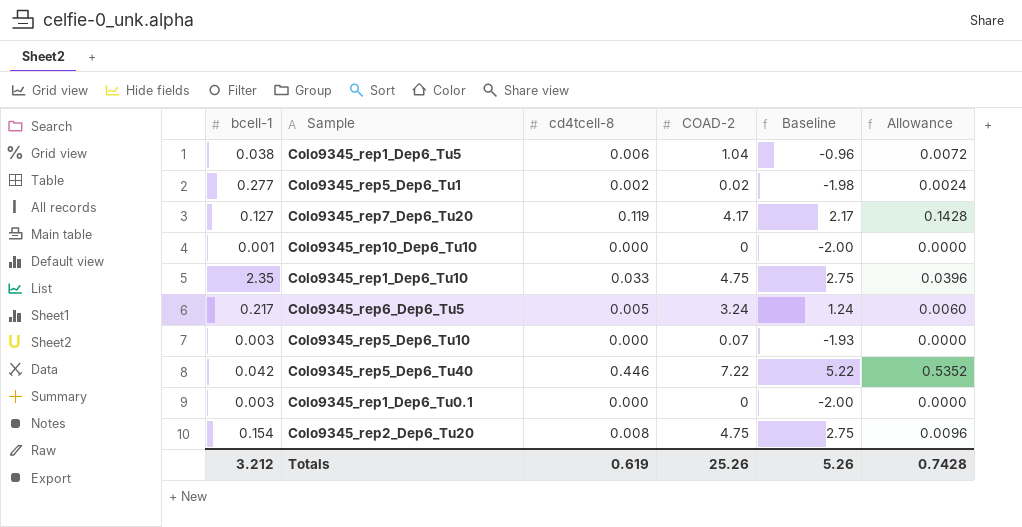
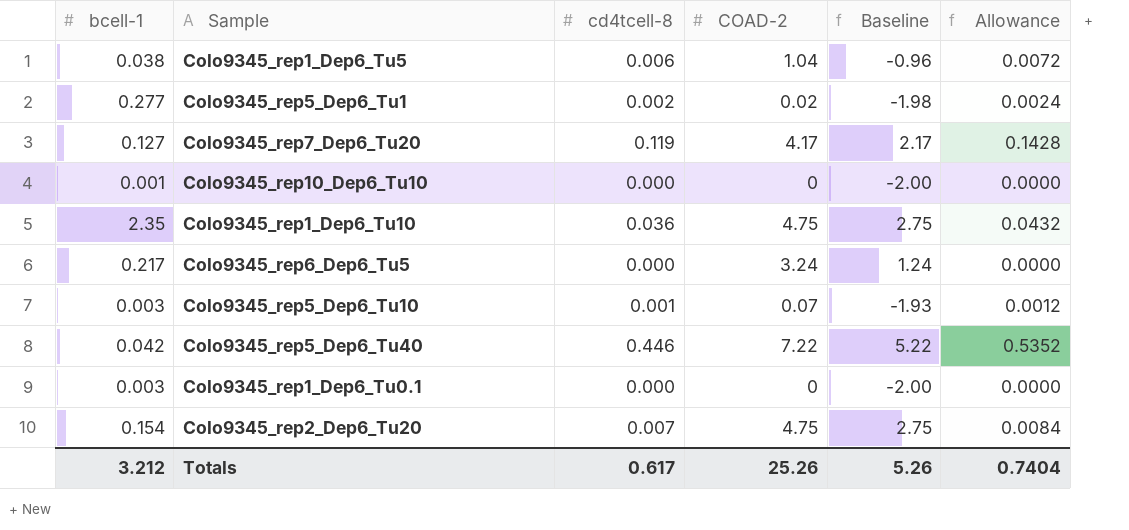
Colo9345_rep1_Dep6_Tu10 | cd4tcell-8: 0.033 -> 0.036
Colo9345_rep1_Dep6_Tu10 | Allowance: 0.0396 -> 0.0432
Colo9345_rep6_Dep6_Tu5 | cd4tcell-8: 0.005 -> 0.000
Colo9345_rep6_Dep6_Tu5 | Allowance: 0.0060 -> 0.0000
Colo9345_rep5_Dep6_Tu10 | cd4tcell-8: 0.000 -> 0.001
Colo9345_rep5_Dep6_Tu10 | Allowance: 0.0000 -> 0.0012
Colo9345_rep2_Dep6_Tu20 | cd4tcell-8: 0.008 -> 0.007
Colo9345_rep2_Dep6_Tu20 | Allowance: 0.0096 -> 0.0084
Totals | cd4tcell-8: 0.619 -> 0.617
Totals | Allowance: 0.7428 -> 0.7404

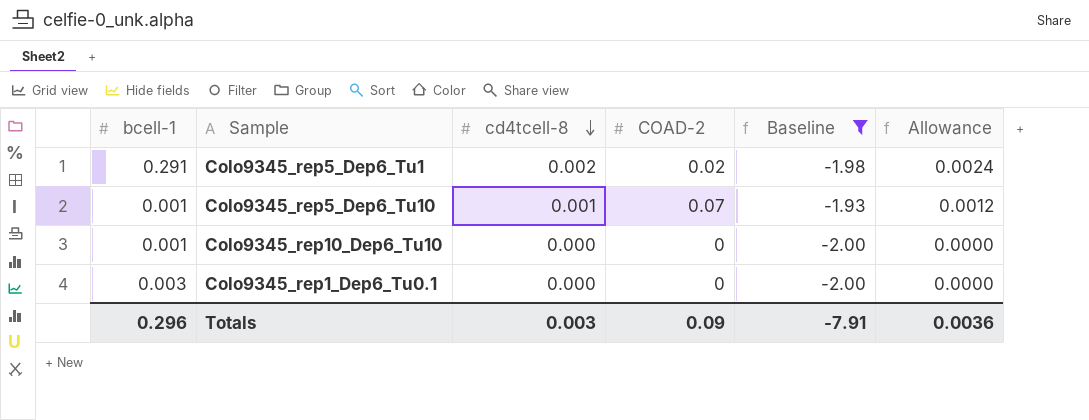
filter: none -> Baseline <= -1.93
row order: none -> cd4tcell-8 descending
Colo9345_rep5_Dep6_Tu1 | bcell-1: 0.277 -> 0.291
Colo9345_rep5_Dep6_Tu10 | bcell-1: 0.003 -> 0.001
Totals | bcell-1: 3.212 -> 0.296
Totals | cd4tcell-8: 0.617 -> 0.003
Totals | COAD-2: 25.26 -> 0.09
Totals | Baseline: 5.26 -> -7.91
Totals | Allowance: 0.7404 -> 0.0036

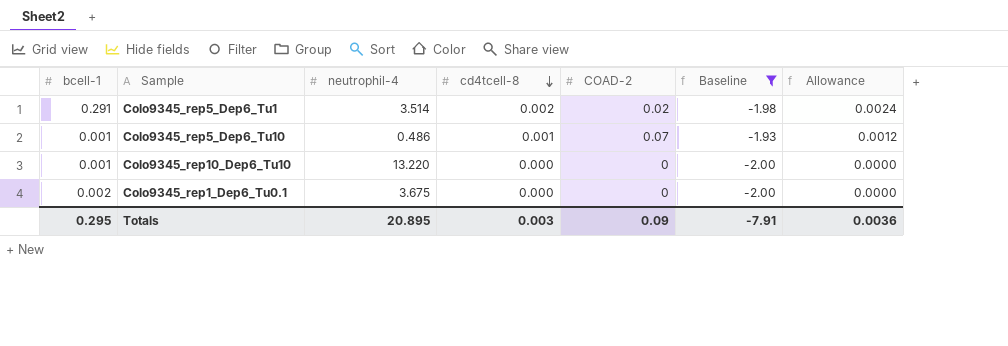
column neutrophil-4 | position: none -> 3
Colo9345_rep1_Dep6_Tu0.1 | bcell-1: 0.003 -> 0.002
Totals | bcell-1: 0.296 -> 0.295

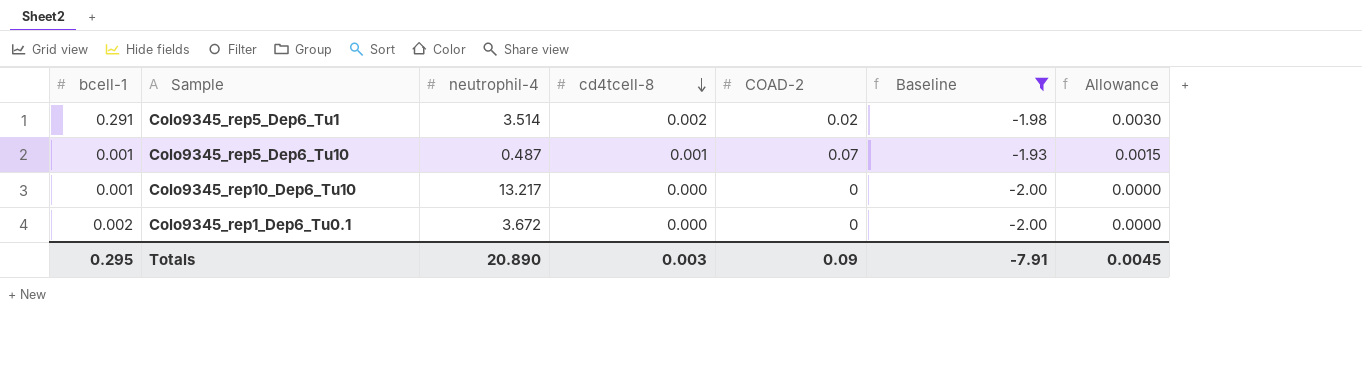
column Allowance | formula: [cd4tcell-8] * 1.2 -> [cd4tcell-8] * 1.5
Colo9345_rep5_Dep6_Tu10 | neutrophil-4: 0.486 -> 0.487
Colo9345_rep10_Dep6_Tu10 | neutrophil-4: 13.220 -> 13.217
Colo9345_rep1_Dep6_Tu0.1 | neutrophil-4: 3.675 -> 3.672
Totals | neutrophil-4: 20.895 -> 20.890
Totals | Allowance: 0.0036 -> 0.0045

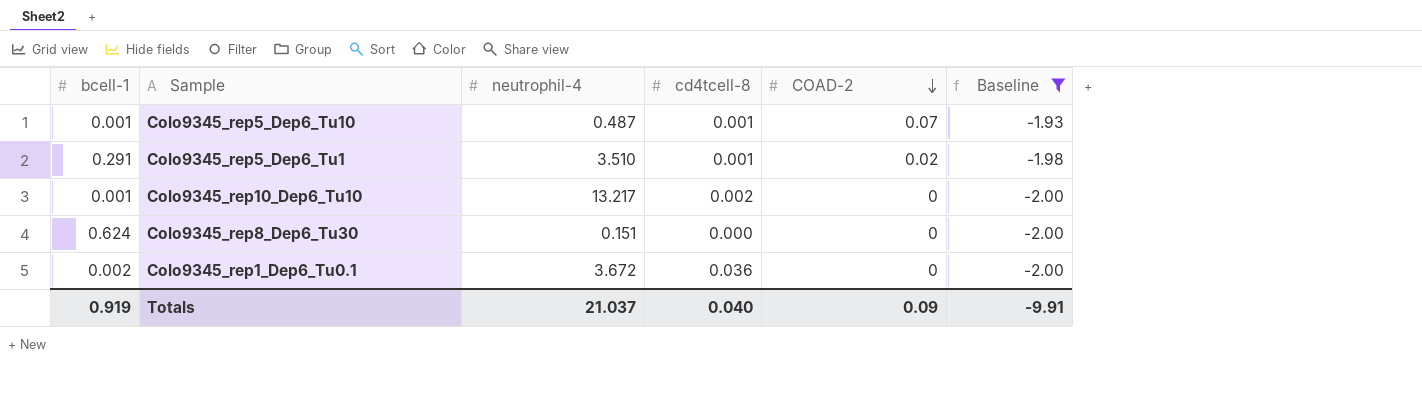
row order: cd4tcell-8 descending -> COAD-2 descending
column Allowance | formula: [cd4tcell-8] * 1.5 -> none
Colo9345_rep5_Dep6_Tu1 | neutrophil-4: 3.514 -> 3.510
Colo9345_rep5_Dep6_Tu1 | cd4tcell-8: 0.002 -> 0.001
Colo9345_rep10_Dep6_Tu10 | cd4tcell-8: 0.000 -> 0.002
row Colo9345_rep8_Dep6_Tu30: none -> 0.624 | 0.151 | 0.000 | 0 | -2.00
Colo9345_rep1_Dep6_Tu0.1 | cd4tcell-8: 0.000 -> 0.036
Totals | bcell-1: 0.295 -> 0.919
Totals | neutrophil-4: 20.890 -> 21.037
Totals | cd4tcell-8: 0.003 -> 0.040
Totals | Baseline: -7.91 -> -9.91

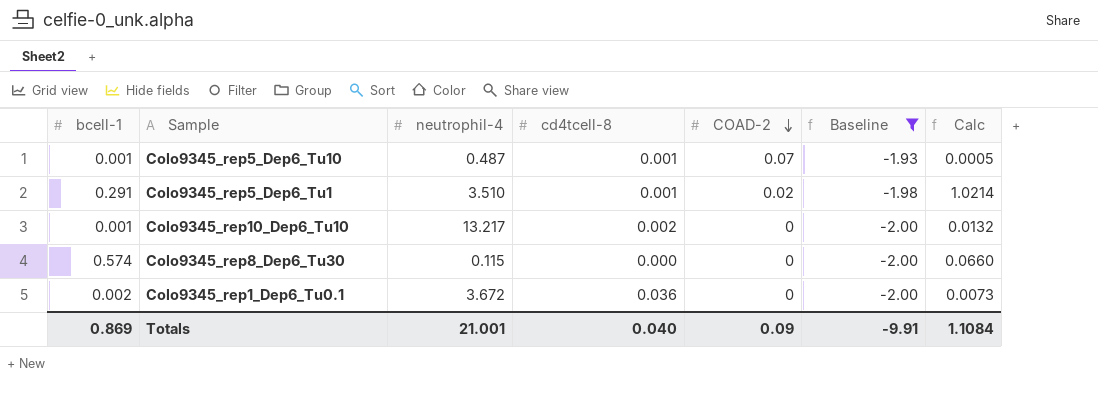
column Calc | formula: none -> [bcell-1] * [neutrophil-4]
Colo9345_rep8_Dep6_Tu30 | bcell-1: 0.624 -> 0.574
Colo9345_rep8_Dep6_Tu30 | neutrophil-4: 0.151 -> 0.115
Totals | bcell-1: 0.919 -> 0.869
Totals | neutrophil-4: 21.037 -> 21.001

